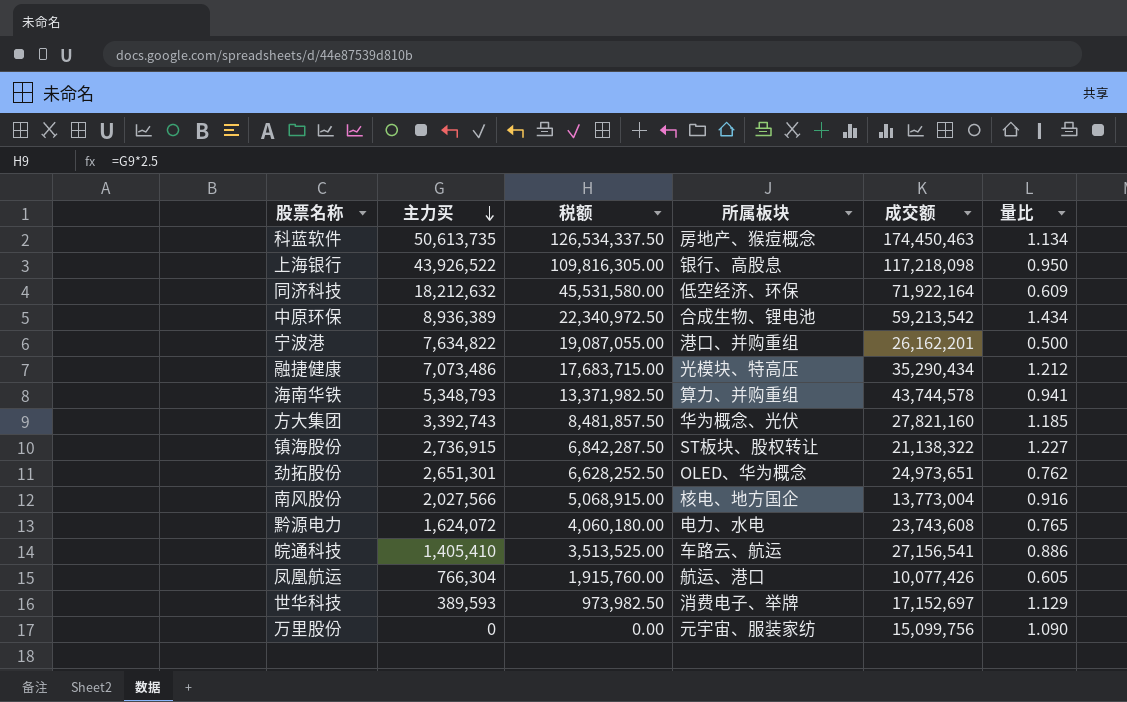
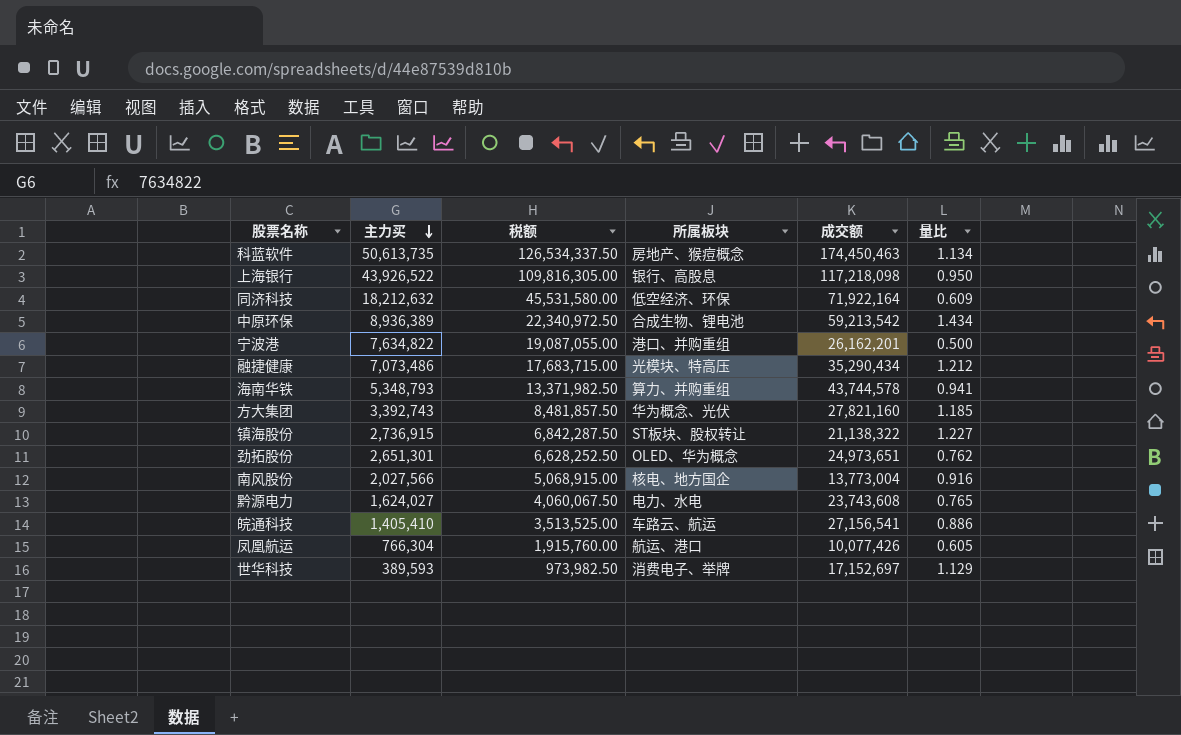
row 万里股份: 0 | 0.00 | 元宇宙、服装家纺 | 15,099,756 | 1.090 -> none
黔源电力 | 主力买: 1,624,072 -> 1,624,027
黔源电力 | 税额: 4,060,180.00 -> 4,060,067.50

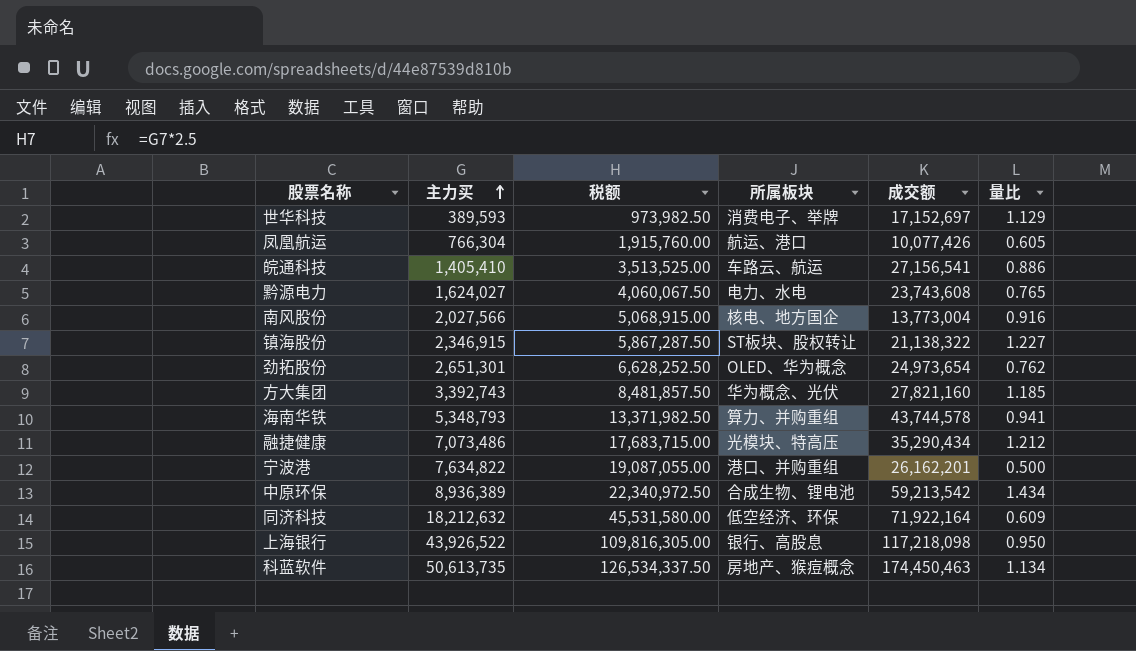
row order: 主力买 descending -> 主力买 ascending
镇海股份 | 主力买: 2,736,915 -> 2,346,915
镇海股份 | 税额: 6,842,287.50 -> 5,867,287.50
劲拓股份 | 成交额: 24,973,651 -> 24,973,654

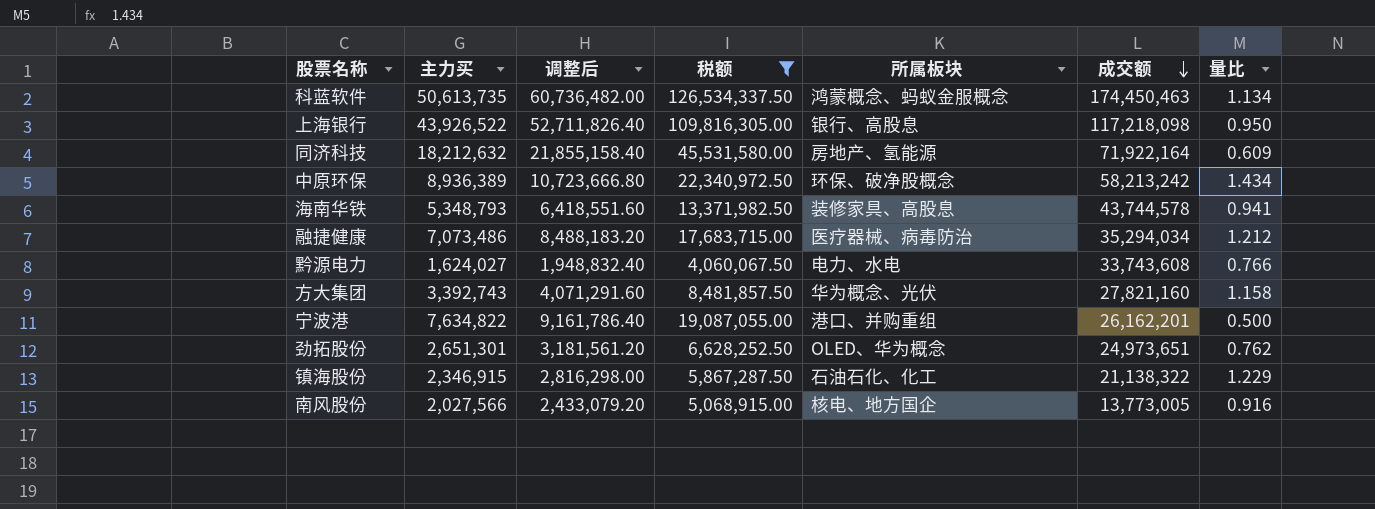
filter: none -> 税额 >= 4,060,067.50
row order: 主力买 ascending -> 成交额 descending
column 调整后 | formula: none -> [主力买] * 1.2
科蓝软件 | 所属板块: 房地产、猴痘概念 -> 鸿蒙概念、蚂蚁金服概念
同济科技 | 所属板块: 低空经济、环保 -> 房地产、氢能源
中原环保 | 所属板块: 合成生物、锂电池 -> 环保、破净股概念
中原环保 | 成交额: 59,213,542 -> 58,213,242
海南华铁 | 所属板块: 算力、并购重组 -> 装修家具、高股息
融捷健康 | 所属板块: 光模块、特高压 -> 医疗器械、病毒防治
融捷健康 | 成交额: 35,290,434 -> 35,294,034
黔源电力 | 成交额: 23,743,608 -> 33,743,608
黔源电力 | 量比: 0.765 -> 0.766
方大集团 | 量比: 1.185 -> 1.158
劲拓股份 | 成交额: 24,973,654 -> 24,973,651
镇海股份 | 所属板块: ST板块、股权转让 -> 石油石化、化工
镇海股份 | 量比: 1.227 -> 1.229
南风股份 | 成交额: 13,773,004 -> 13,773,005

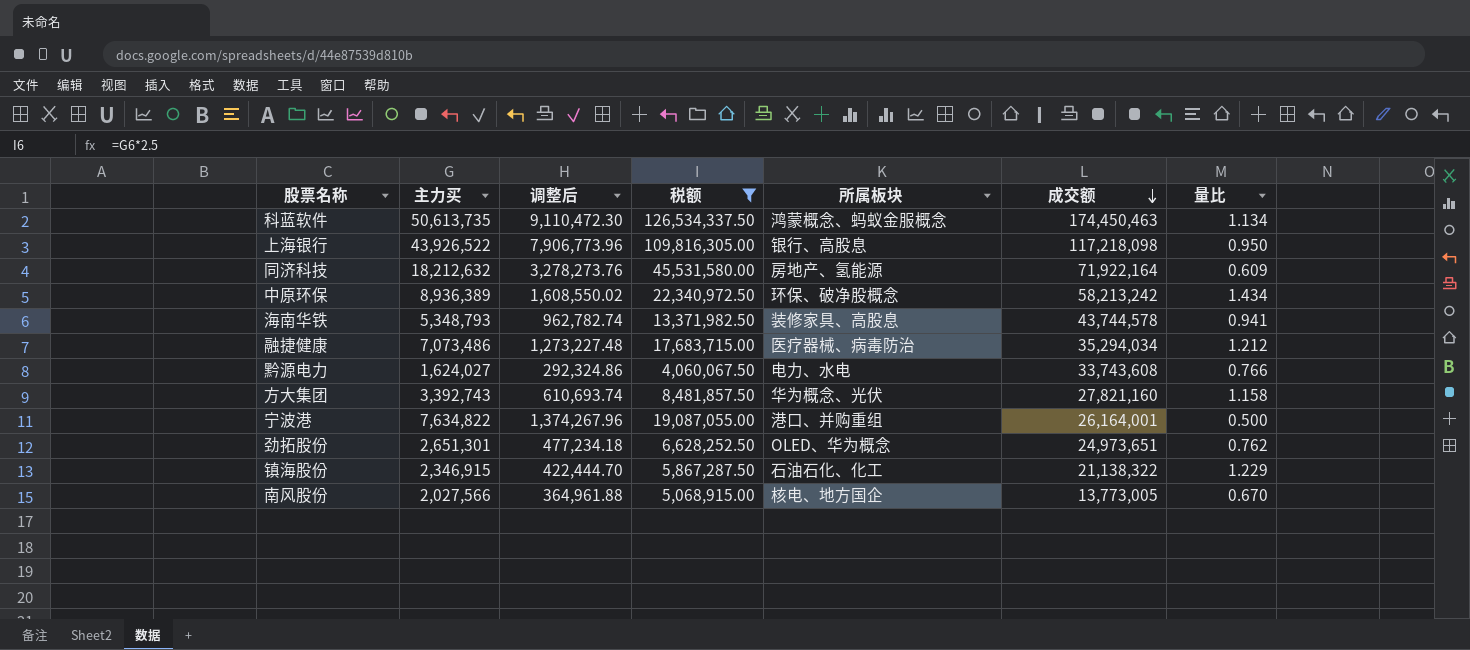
column 调整后 | formula: [主力买] * 1.2 -> [主力买] * 0.18
宁波港 | 成交额: 26,162,201 -> 26,164,001
南风股份 | 量比: 0.916 -> 0.670

